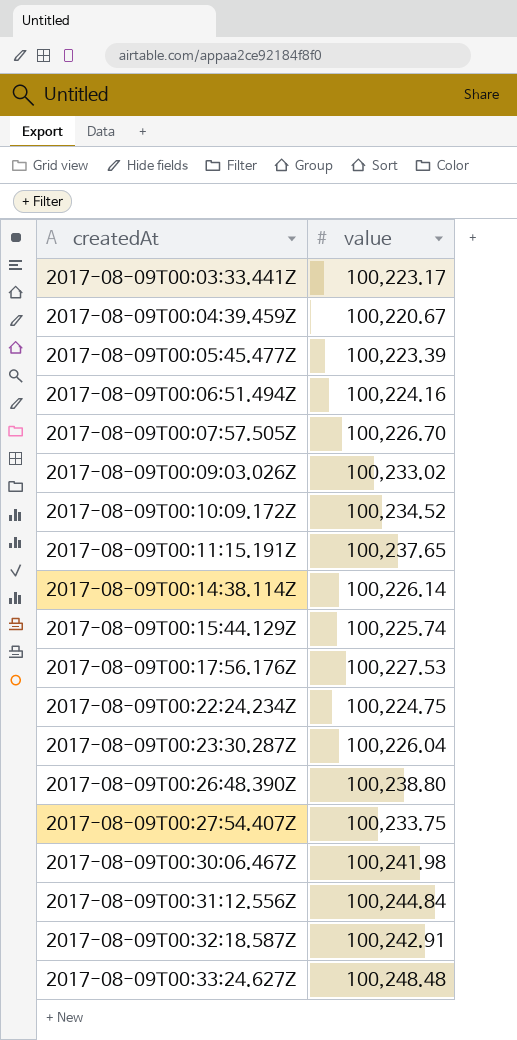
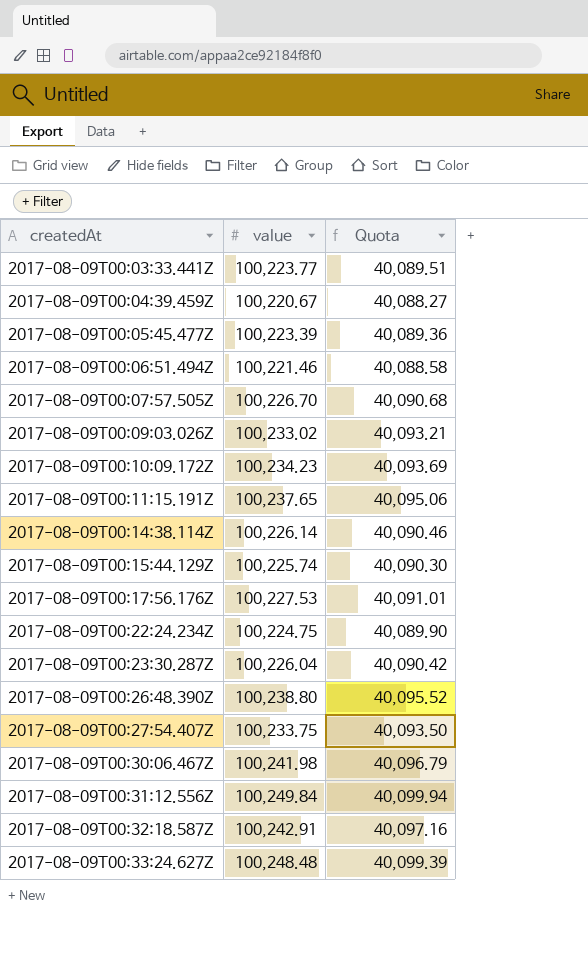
column Quota | formula: none -> [value] * 0.4
2017-08-09T00:03:33.441Z | value: 100,223.17 -> 100,223.77
2017-08-09T00:06:51.494Z | value: 100,224.16 -> 100,221.46
2017-08-09T00:10:09.172Z | value: 100,234.52 -> 100,234.23
2017-08-09T00:31:12.556Z | value: 100,244.84 -> 100,249.84

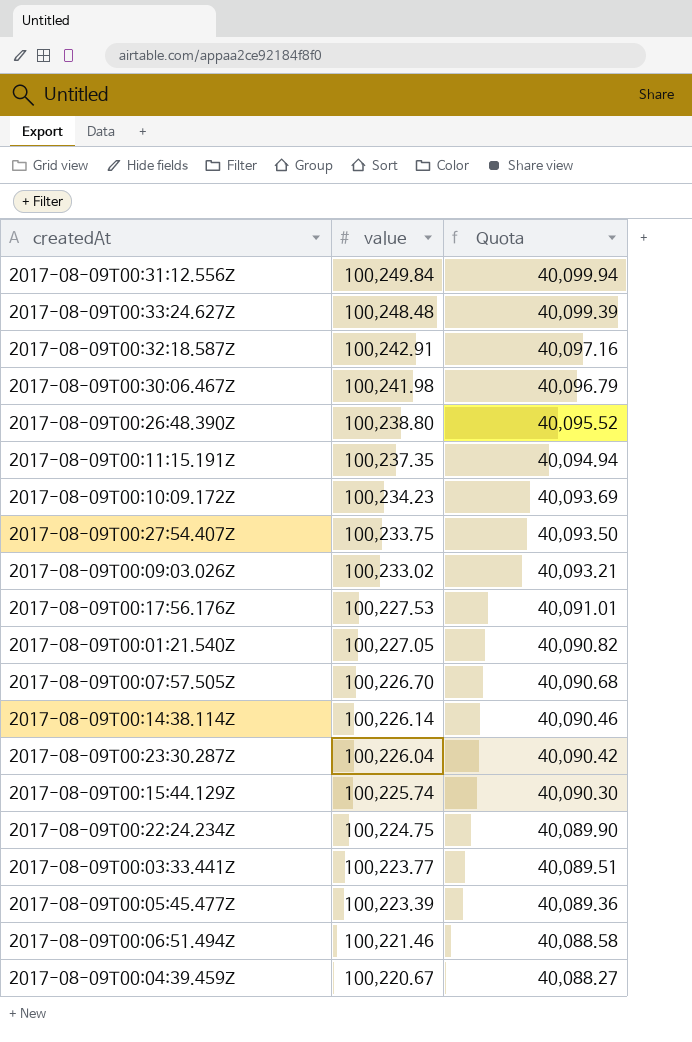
row order: createdAt ascending -> value descending
2017-08-09T00:11:15.191Z | value: 100,237.65 -> 100,237.35
2017-08-09T00:11:15.191Z | Quota: 40,095.06 -> 40,094.94
row 2017-08-09T00:01:21.540Z: none -> 100,227.05 | 40,090.82

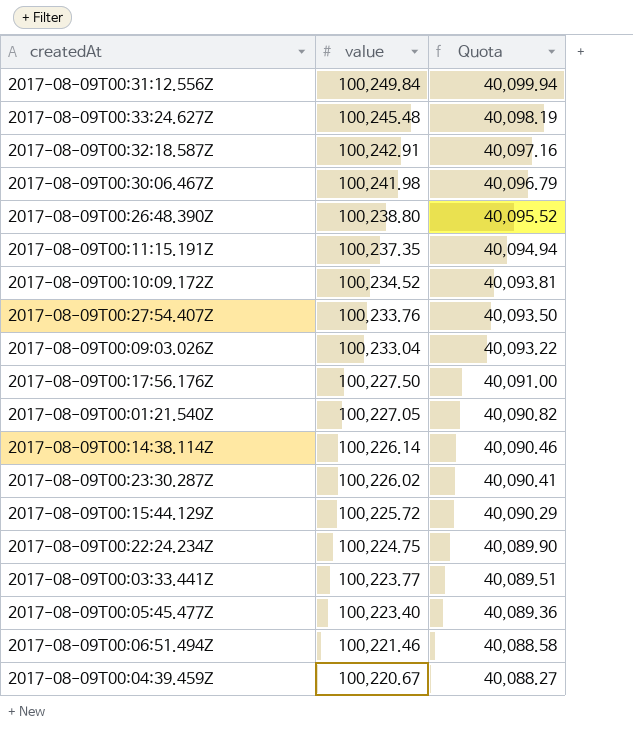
row 2017-08-09T00:07:57.505Z: 100,226.70 | 40,090.68 -> none
2017-08-09T00:33:24.627Z | value: 100,248.48 -> 100,245.48
2017-08-09T00:33:24.627Z | Quota: 40,099.39 -> 40,098.19
2017-08-09T00:10:09.172Z | value: 100,234.23 -> 100,234.52
2017-08-09T00:10:09.172Z | Quota: 40,093.69 -> 40,093.81
2017-08-09T00:27:54.407Z | value: 100,233.75 -> 100,233.76
2017-08-09T00:09:03.026Z | value: 100,233.02 -> 100,233.04
2017-08-09T00:09:03.026Z | Quota: 40,093.21 -> 40,093.22
2017-08-09T00:17:56.176Z | value: 100,227.53 -> 100,227.50
2017-08-09T00:17:56.176Z | Quota: 40,091.01 -> 40,091.00
2017-08-09T00:23:30.287Z | value: 100,226.04 -> 100,226.02
2017-08-09T00:23:30.287Z | Quota: 40,090.42 -> 40,090.41
2017-08-09T00:15:44.129Z | value: 100,225.74 -> 100,225.72
2017-08-09T00:15:44.129Z | Quota: 40,090.30 -> 40,090.29
2017-08-09T00:05:45.477Z | value: 100,223.39 -> 100,223.40

